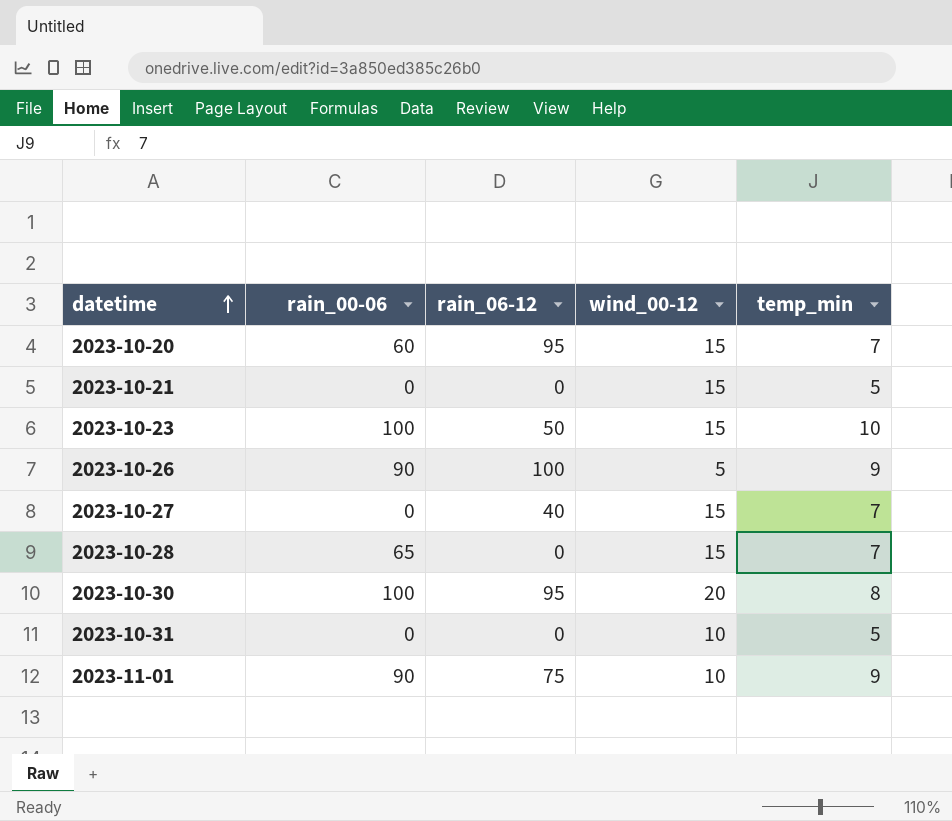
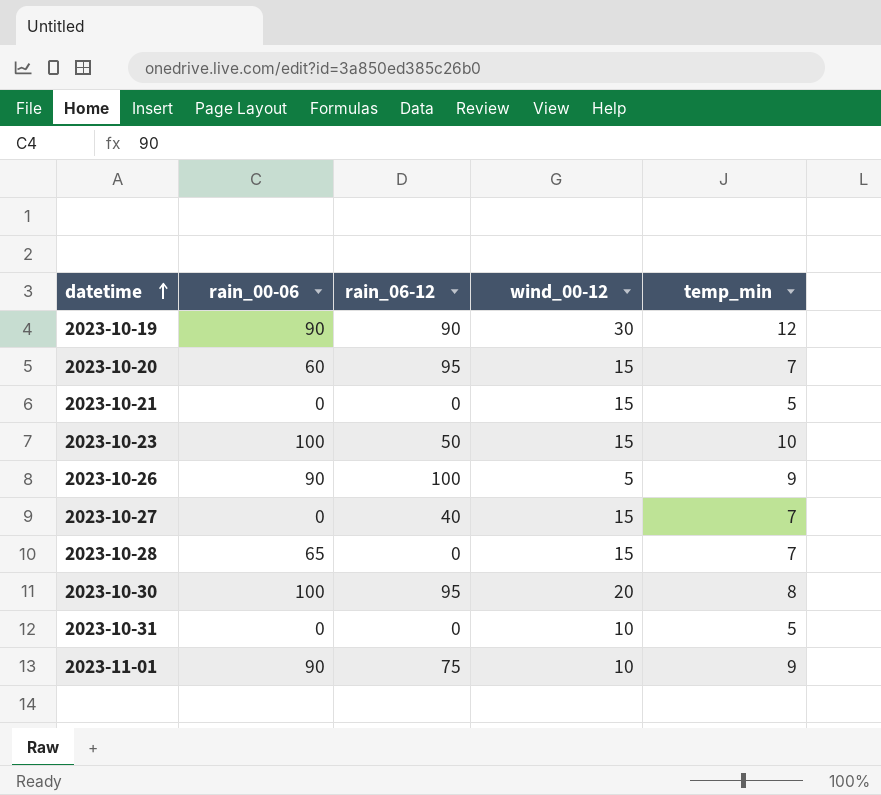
row 2023-10-19: none -> 90 | 90 | 30 | 12

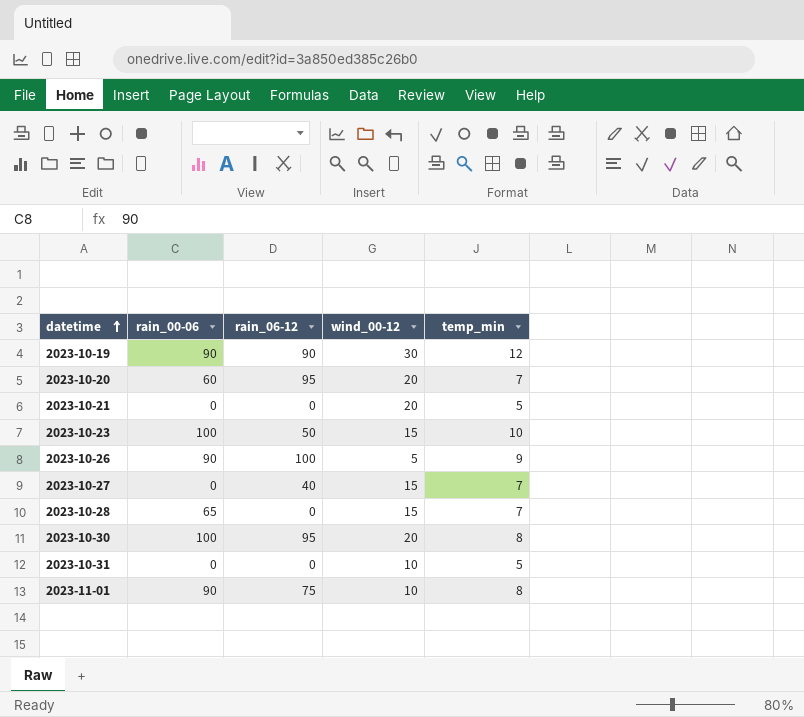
2023-10-20 | wind_00-12: 15 -> 20
2023-10-21 | wind_00-12: 15 -> 20
2023-11-01 | temp_min: 9 -> 8

